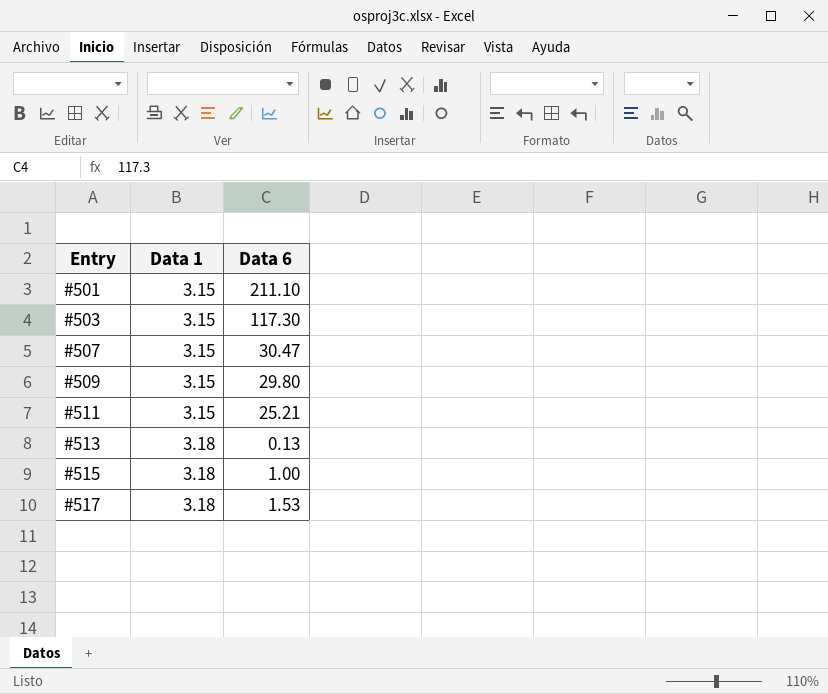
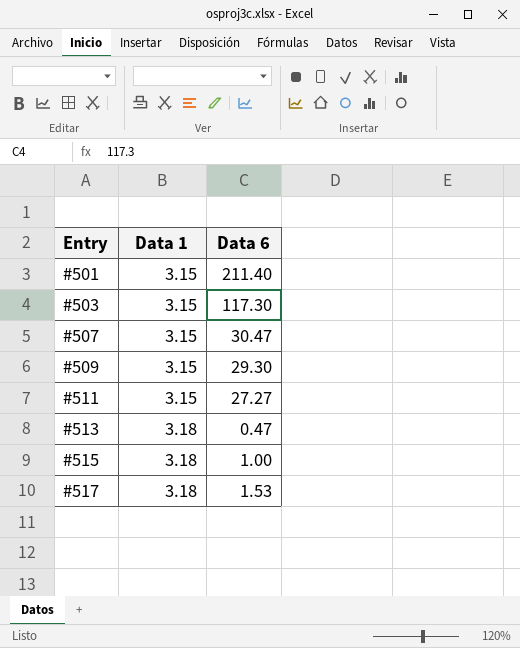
#501 | Data 6: 211.10 -> 211.40
#509 | Data 6: 29.80 -> 29.30
#511 | Data 6: 25.21 -> 27.27
#513 | Data 6: 0.13 -> 0.47

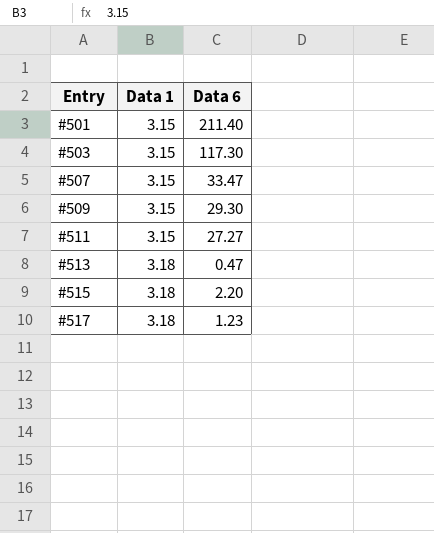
#507 | Data 6: 30.47 -> 33.47
#515 | Data 6: 1.00 -> 2.20
#517 | Data 6: 1.53 -> 1.23

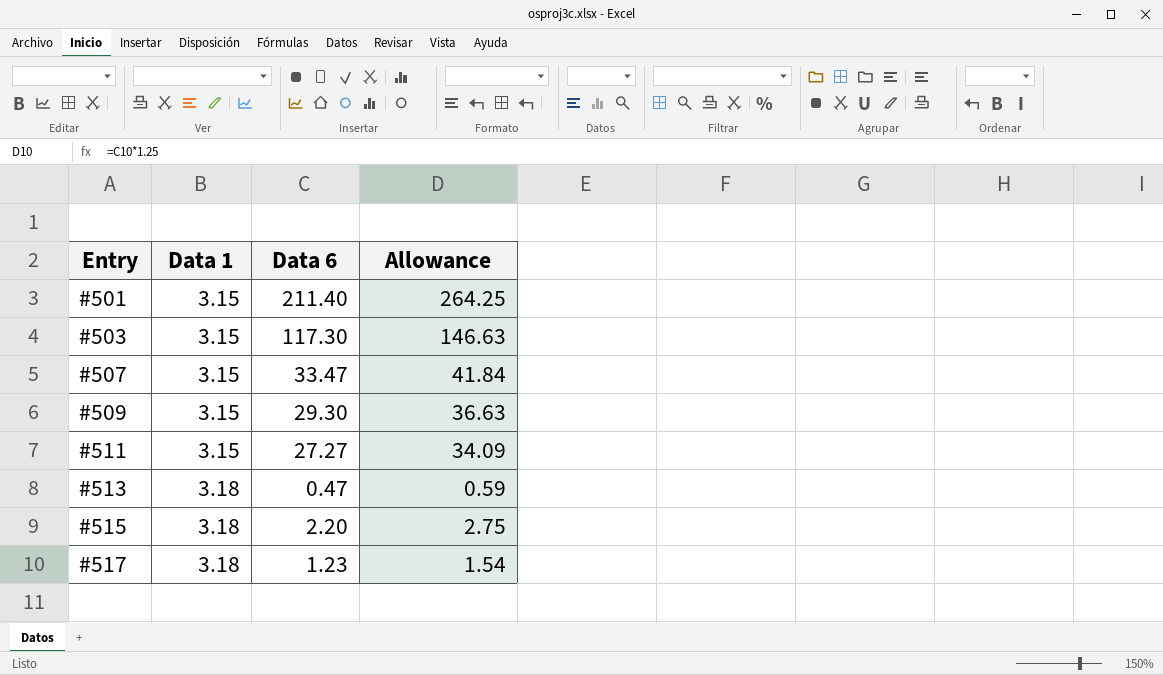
column Allowance | formula: none -> [Data 6] * 1.25

